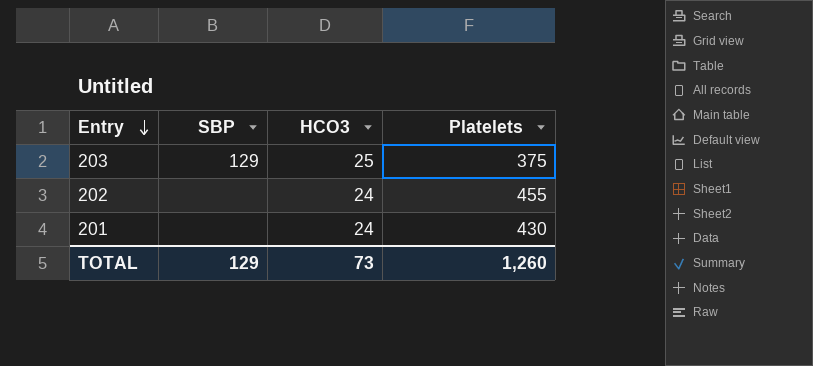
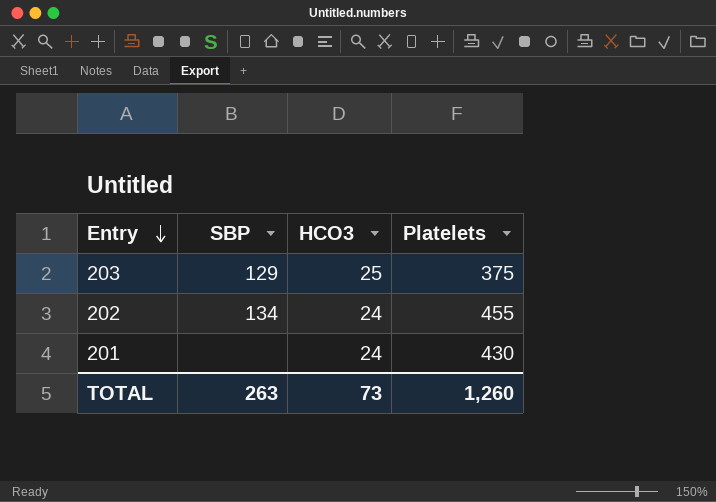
202 | SBP: none -> 134
TOTAL | SBP: 129 -> 263

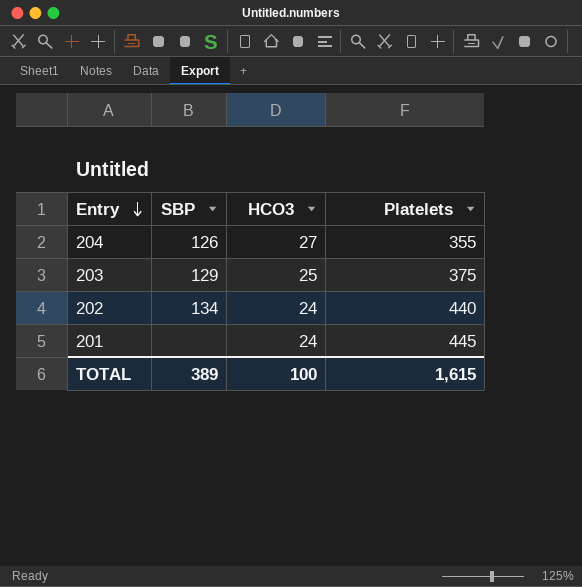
row 204: none -> 126 | 27 | 355
202 | Platelets: 455 -> 440
201 | Platelets: 430 -> 445
TOTAL | SBP: 263 -> 389
TOTAL | HCO3: 73 -> 100
TOTAL | Platelets: 1,260 -> 1,615

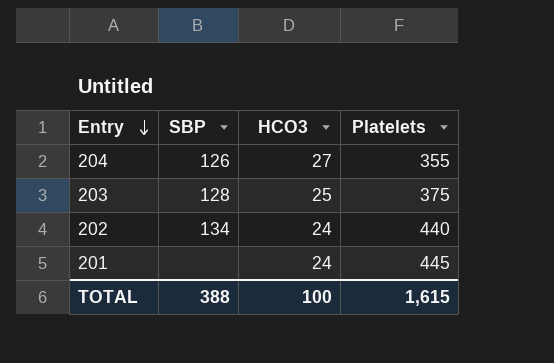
203 | SBP: 129 -> 128
TOTAL | SBP: 389 -> 388

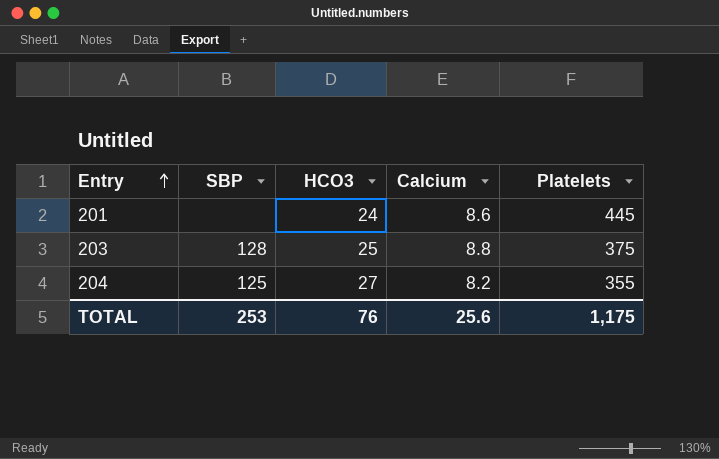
row order: Entry descending -> Entry ascending
column Calcium | position: none -> 4
row 202: 134 | 24 | 440 -> none
204 | SBP: 126 -> 125
TOTAL | SBP: 388 -> 253
TOTAL | HCO3: 100 -> 76
TOTAL | Platelets: 1,615 -> 1,175

